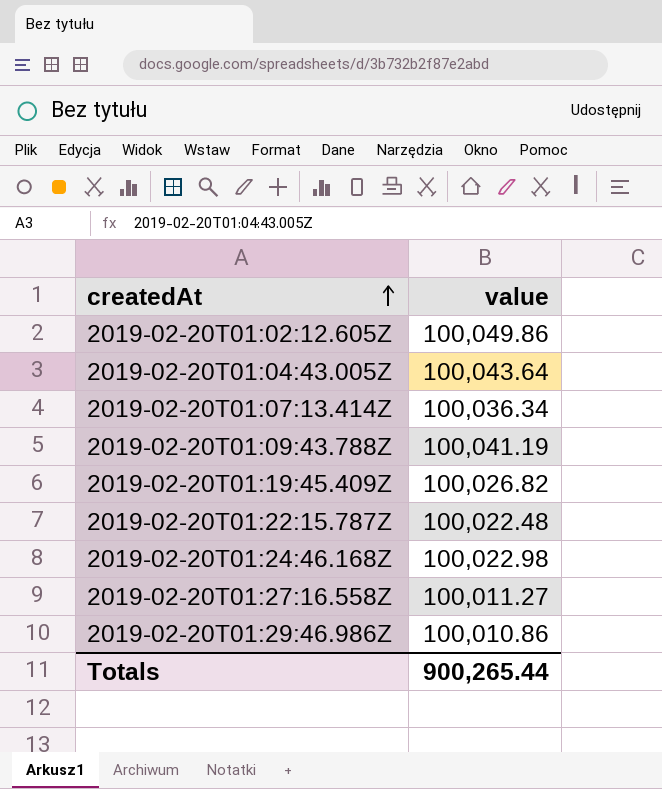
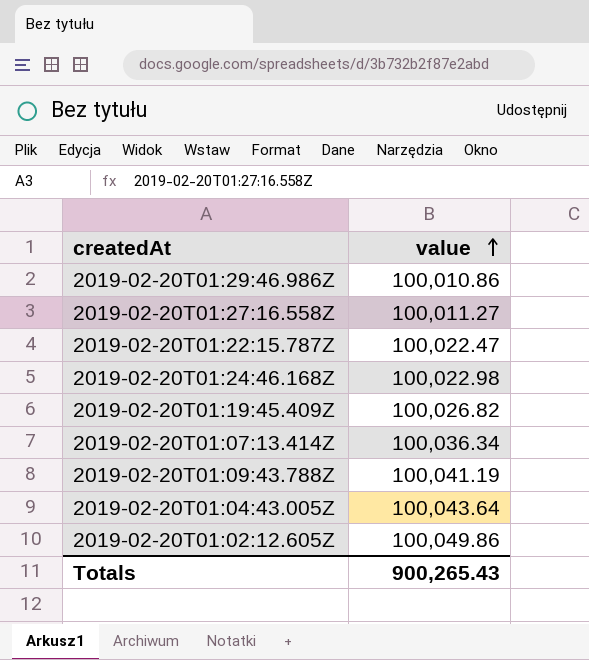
row order: createdAt ascending -> value ascending
2019-02-20T01:22:15.787Z | value: 100,022.48 -> 100,022.47
Totals | value: 900,265.44 -> 900,265.43

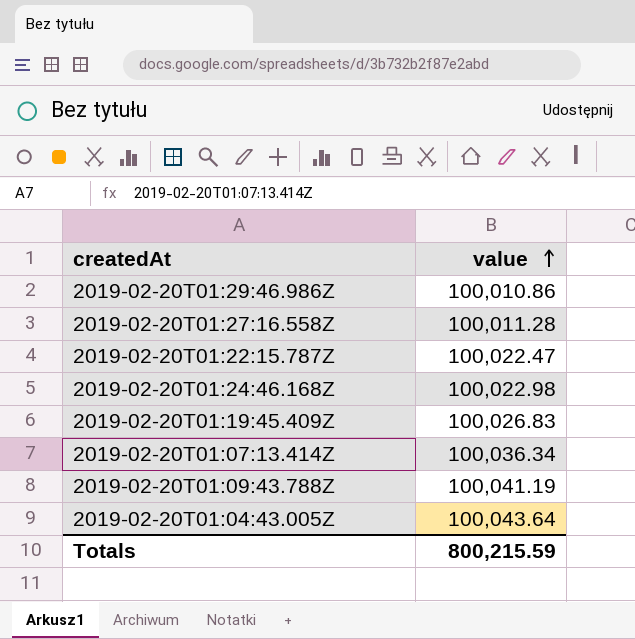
row 2019-02-20T01:02:12.605Z: 100,049.86 -> none
2019-02-20T01:27:16.558Z | value: 100,011.27 -> 100,011.28
2019-02-20T01:19:45.409Z | value: 100,026.82 -> 100,026.83
Totals | value: 900,265.43 -> 800,215.59

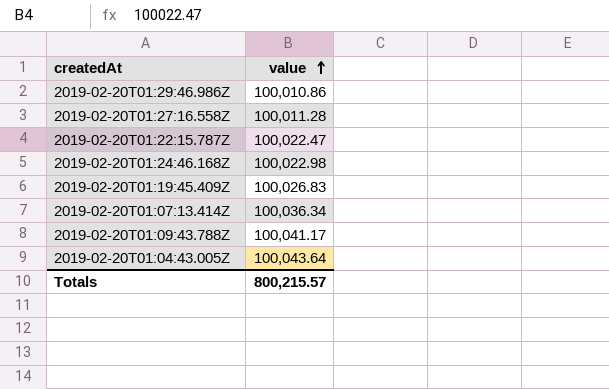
2019-02-20T01:09:43.788Z | value: 100,041.19 -> 100,041.17
Totals | value: 800,215.59 -> 800,215.57

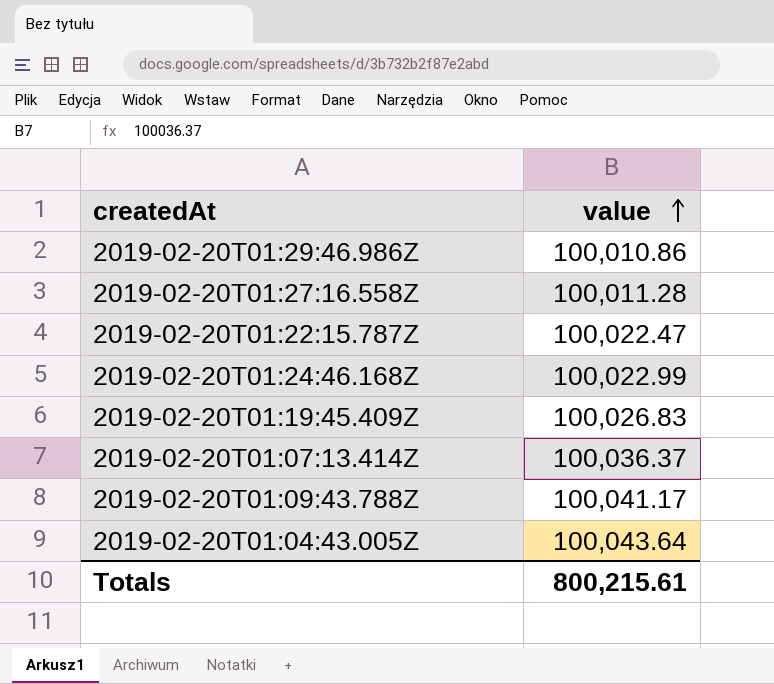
2019-02-20T01:24:46.168Z | value: 100,022.98 -> 100,022.99
2019-02-20T01:07:13.414Z | value: 100,036.34 -> 100,036.37
Totals | value: 800,215.57 -> 800,215.61

